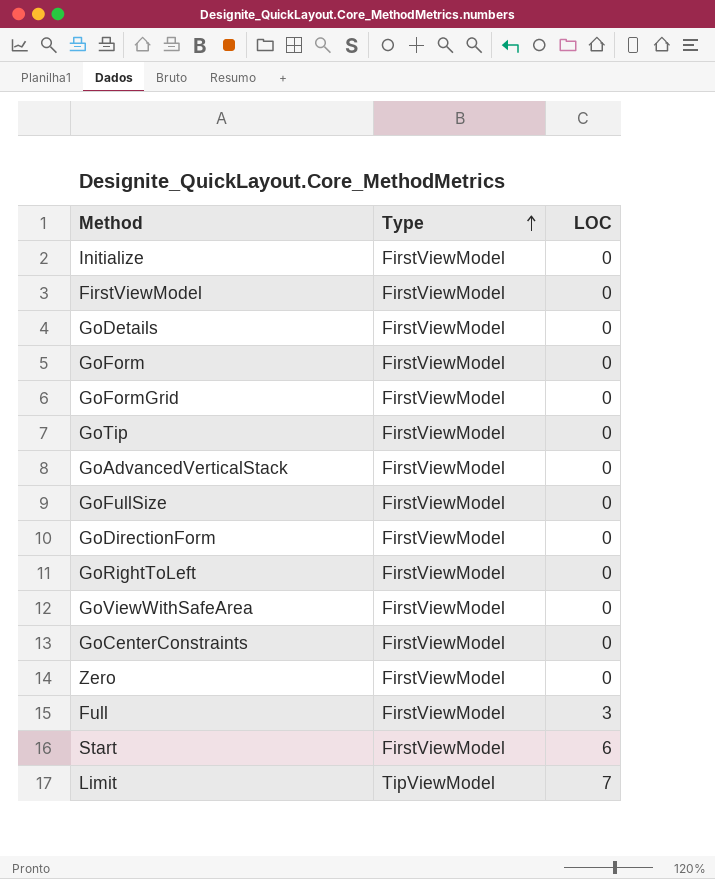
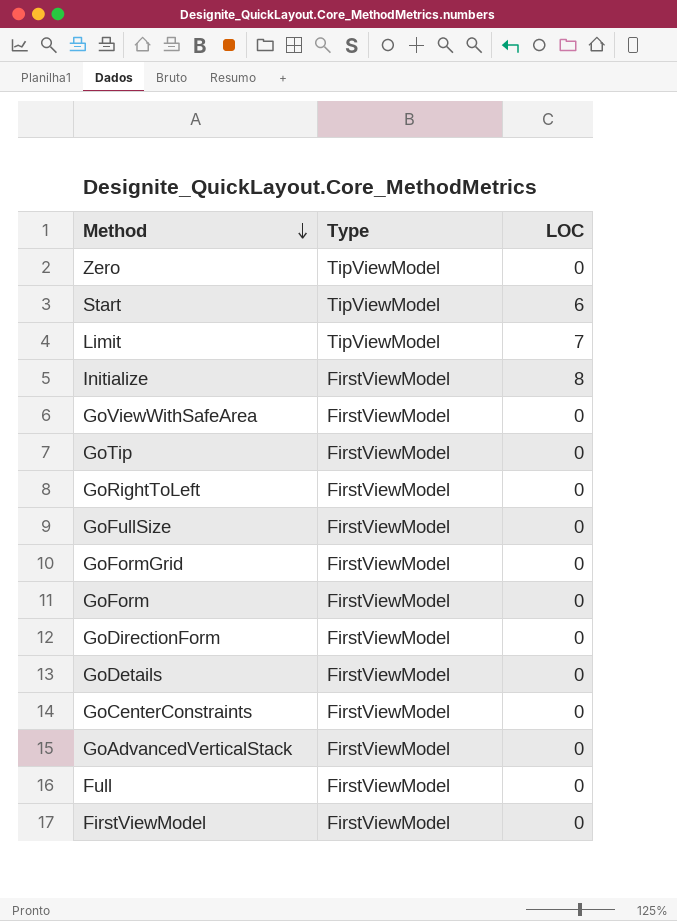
row order: Type ascending -> Method descending
Zero | Type: FirstViewModel -> TipViewModel
Start | Type: FirstViewModel -> TipViewModel
Initialize | LOC: 0 -> 8
Full | LOC: 3 -> 0

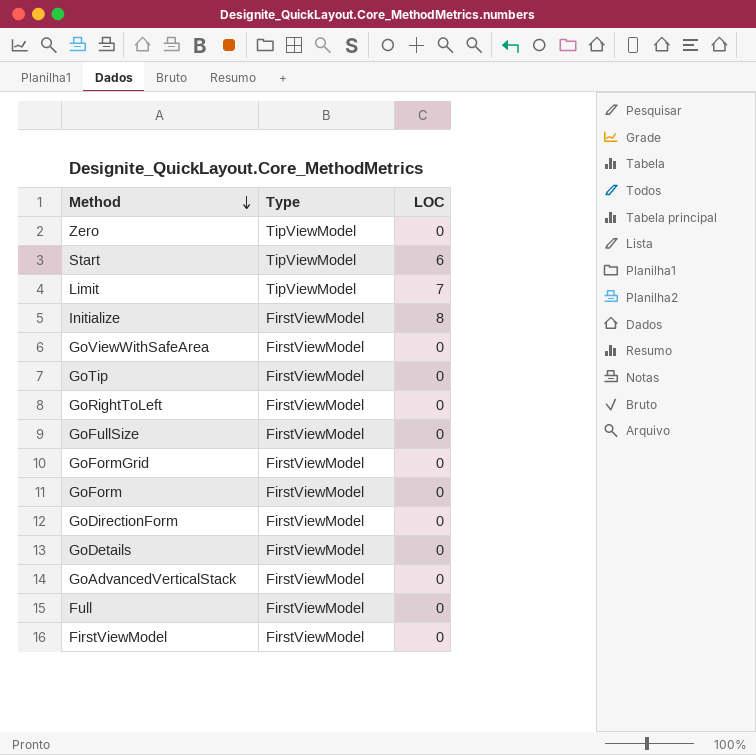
row GoCenterConstraints: FirstViewModel | 0 -> none

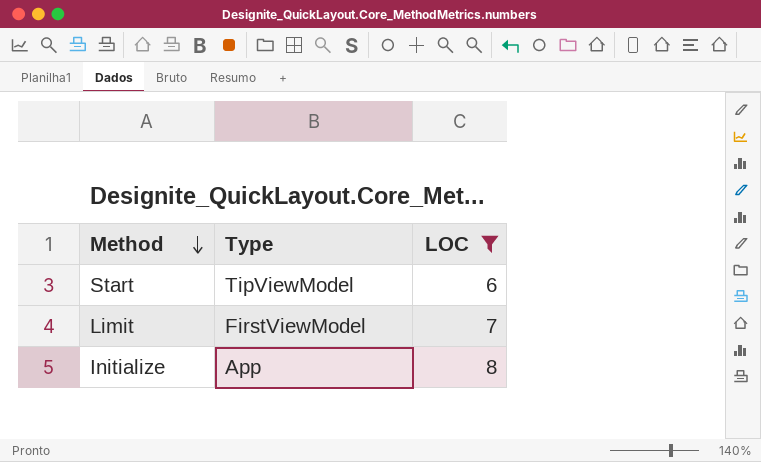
filter: none -> LOC != 0
Limit | Type: TipViewModel -> FirstViewModel
Initialize | Type: FirstViewModel -> App

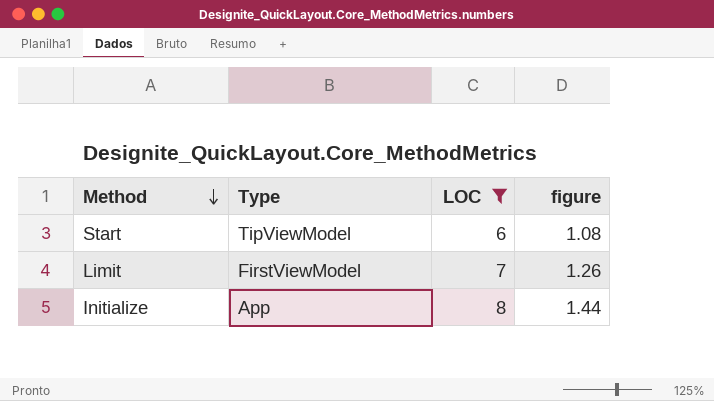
column figure | formula: none -> [LOC] * 0.18

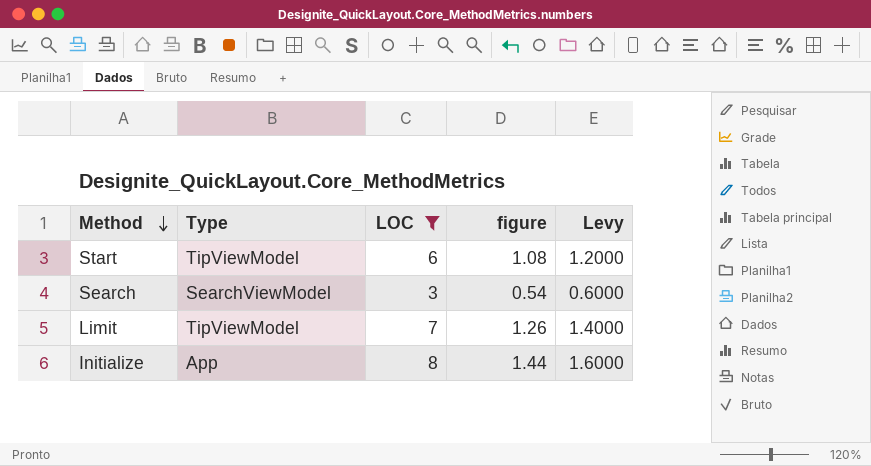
column Levy | formula: none -> [LOC] * 0.2
row Search: none -> SearchViewModel | 3 | 0.54 | 0.6000
Limit | Type: FirstViewModel -> TipViewModel

